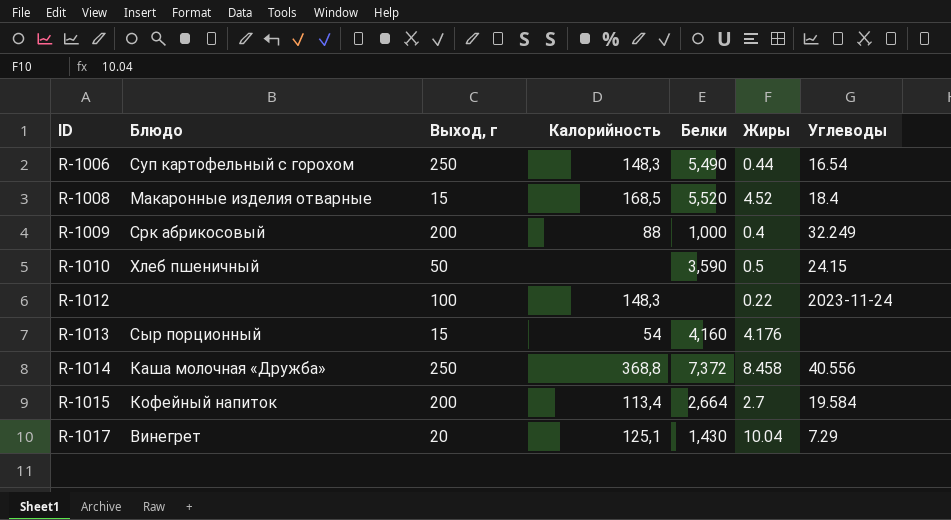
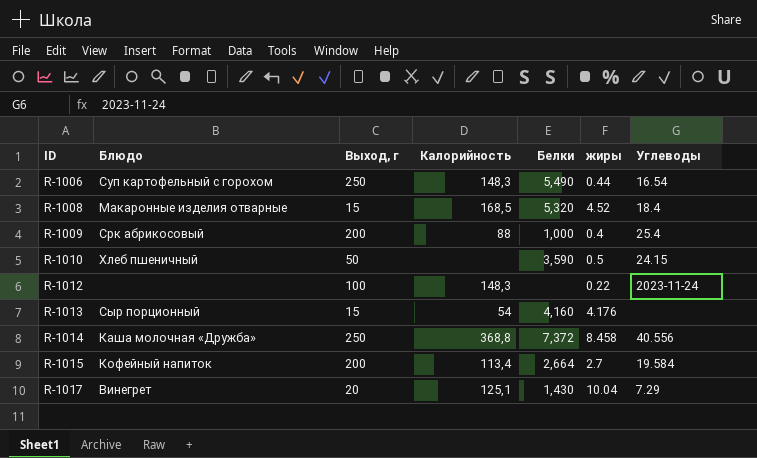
column name: Жиры -> жиры
R-1008 | Белки: 5,520 -> 5,320
R-1009 | Углеводы: 32.249 -> 25.4

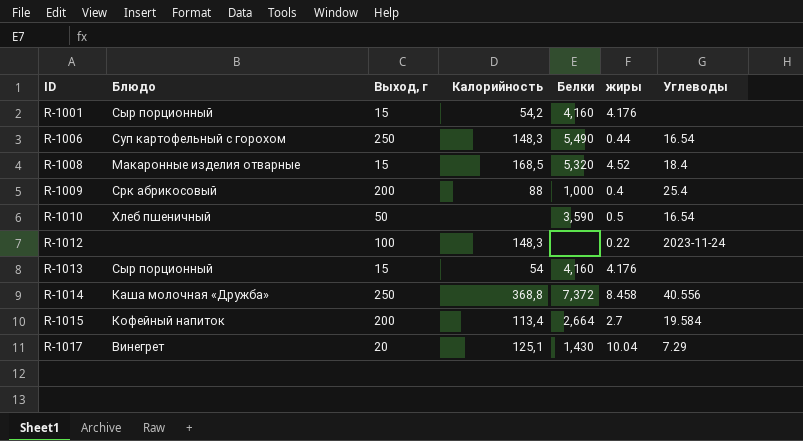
row R-1001: none -> Сыр порционный | 15 | 54,2 | 4,160 | 4.176 | none
R-1010 | Углеводы: 24.15 -> 16.54

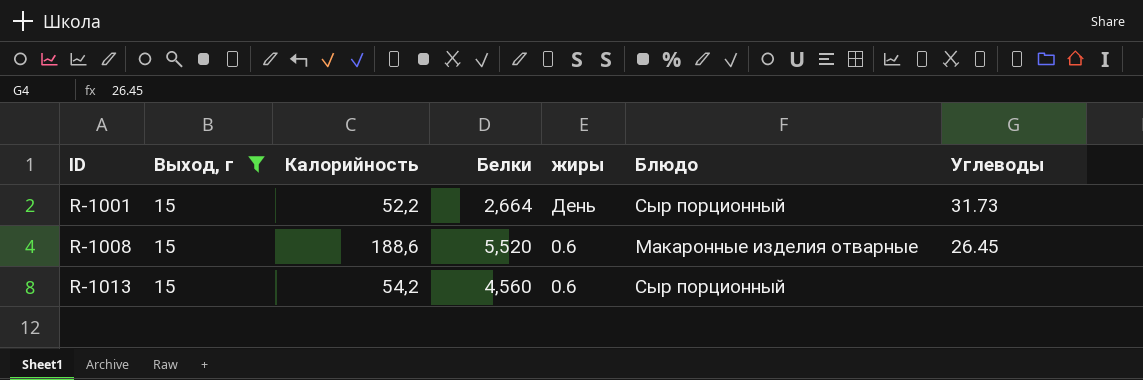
filter: none -> Выход, г = 15
column Блюдо | position: 2 -> 6
R-1001 | Калорийность: 54,2 -> 52,2
R-1001 | Белки: 4,160 -> 2,664
R-1001 | жиры: 4.176 -> День
R-1001 | Углеводы: none -> 31.73
R-1008 | Калорийность: 168,5 -> 188,6
R-1008 | Белки: 5,320 -> 5,520
R-1008 | жиры: 4.52 -> 0.6
R-1008 | Углеводы: 18.4 -> 26.45
R-1013 | Калорийность: 54 -> 54,2
R-1013 | Белки: 4,160 -> 4,560
R-1013 | жиры: 4.176 -> 0.6

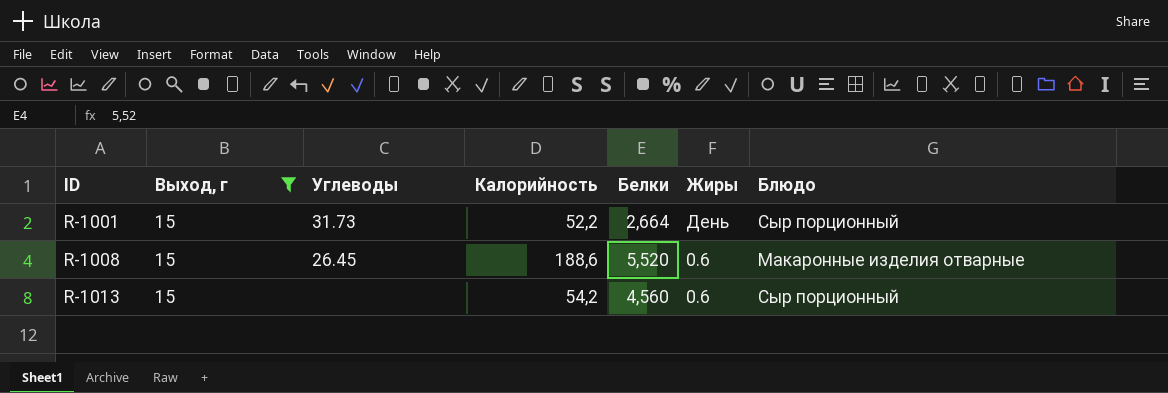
column Углеводы | position: 7 -> 3
column name: жиры -> Жиры

